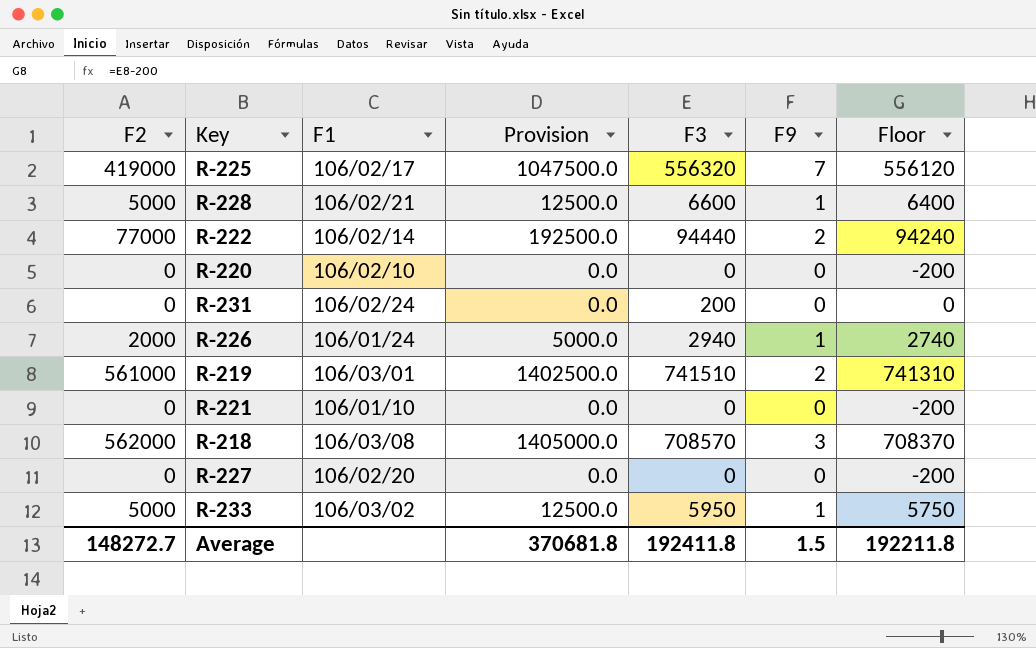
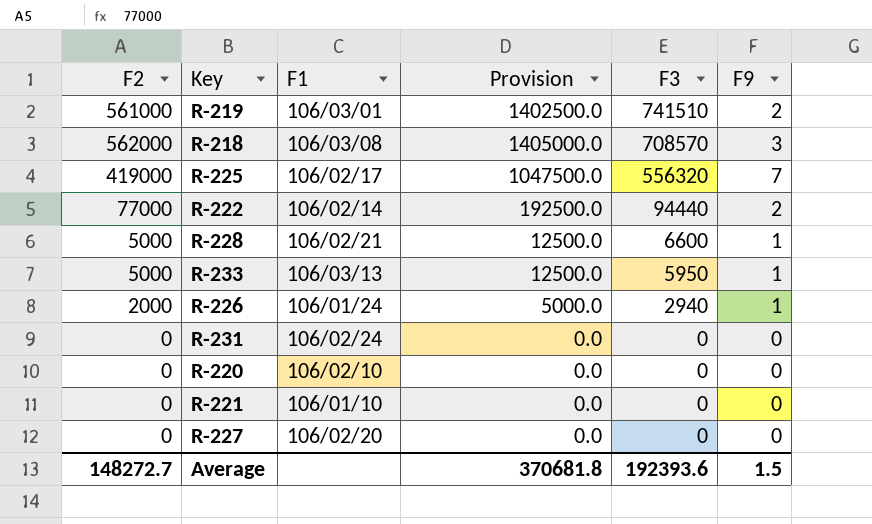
row order: none -> F3 descending
column Floor | formula: [F3] - 200 -> none
R-233 | F1: 106/03/02 -> 106/03/13
R-231 | F3: 200 -> 0
Average | F3: 192411.8 -> 192393.6

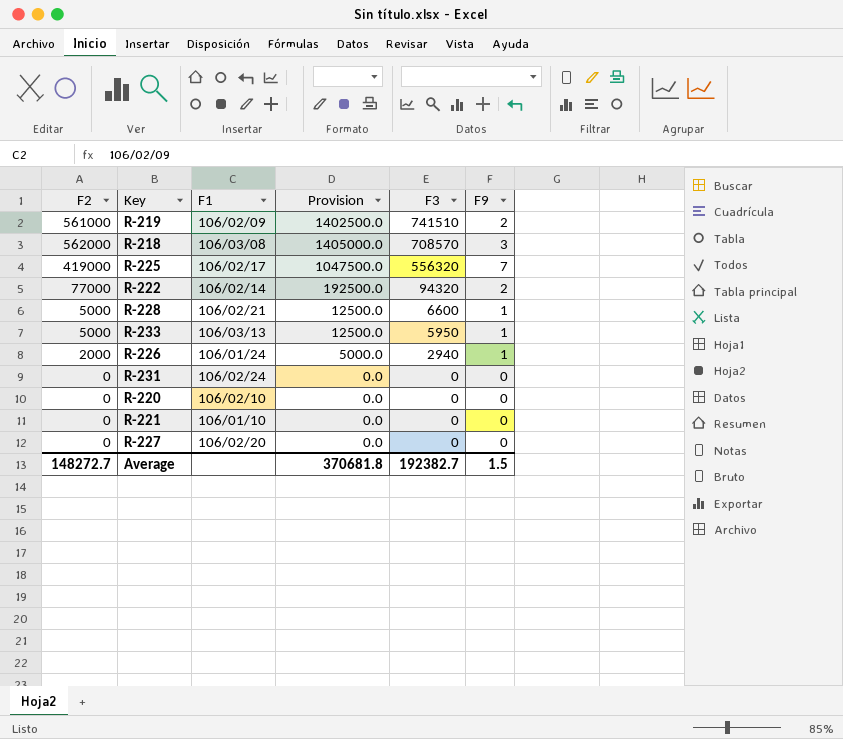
R-219 | F1: 106/03/01 -> 106/02/09
R-222 | F3: 94440 -> 94320
Average | F3: 192393.6 -> 192382.7

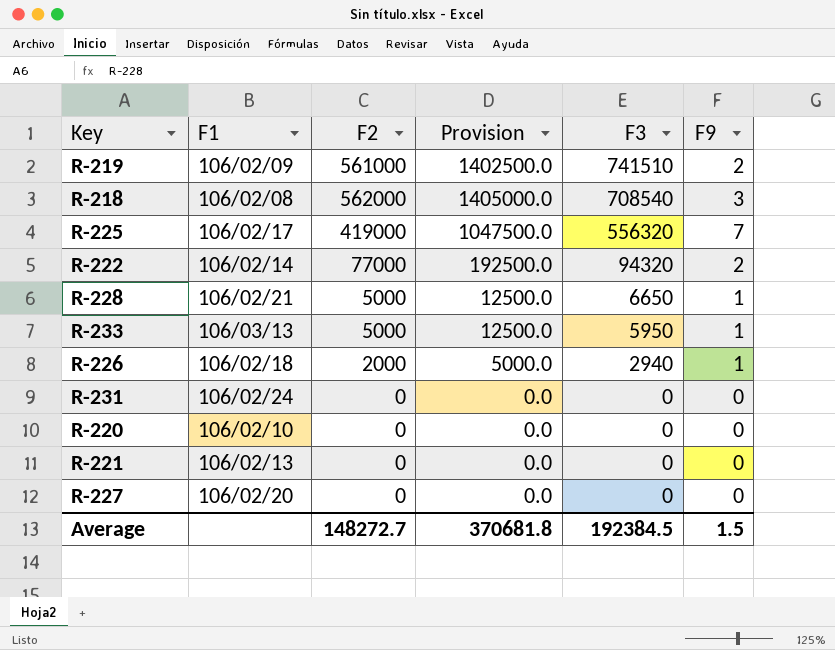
column F2 | position: 1 -> 3
R-218 | F1: 106/03/08 -> 106/02/08
R-218 | F3: 708570 -> 708540
R-228 | F3: 6600 -> 6650
R-226 | F1: 106/01/24 -> 106/02/18
R-221 | F1: 106/01/10 -> 106/02/13
Average | F3: 192382.7 -> 192384.5

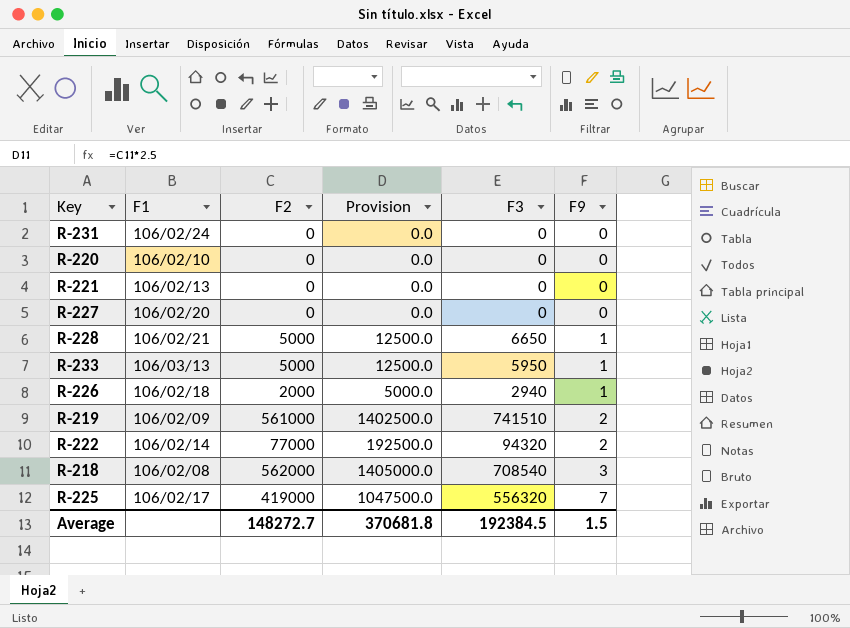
row order: F3 descending -> F9 ascending

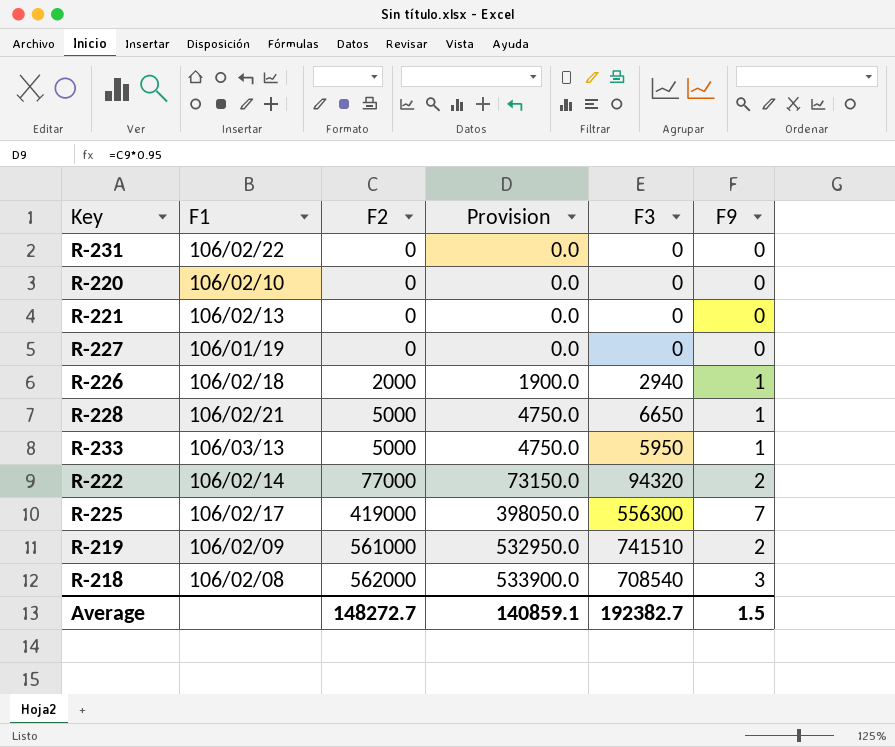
row order: F9 ascending -> F2 ascending
column Provision | formula: [F2] * 2.5 -> [F2] * 0.95
R-231 | F1: 106/02/24 -> 106/02/22
R-227 | F1: 106/02/20 -> 106/01/19
R-225 | F3: 556320 -> 556300
Average | Provision: 370681.8 -> 140859.1
Average | F3: 192384.5 -> 192382.7

